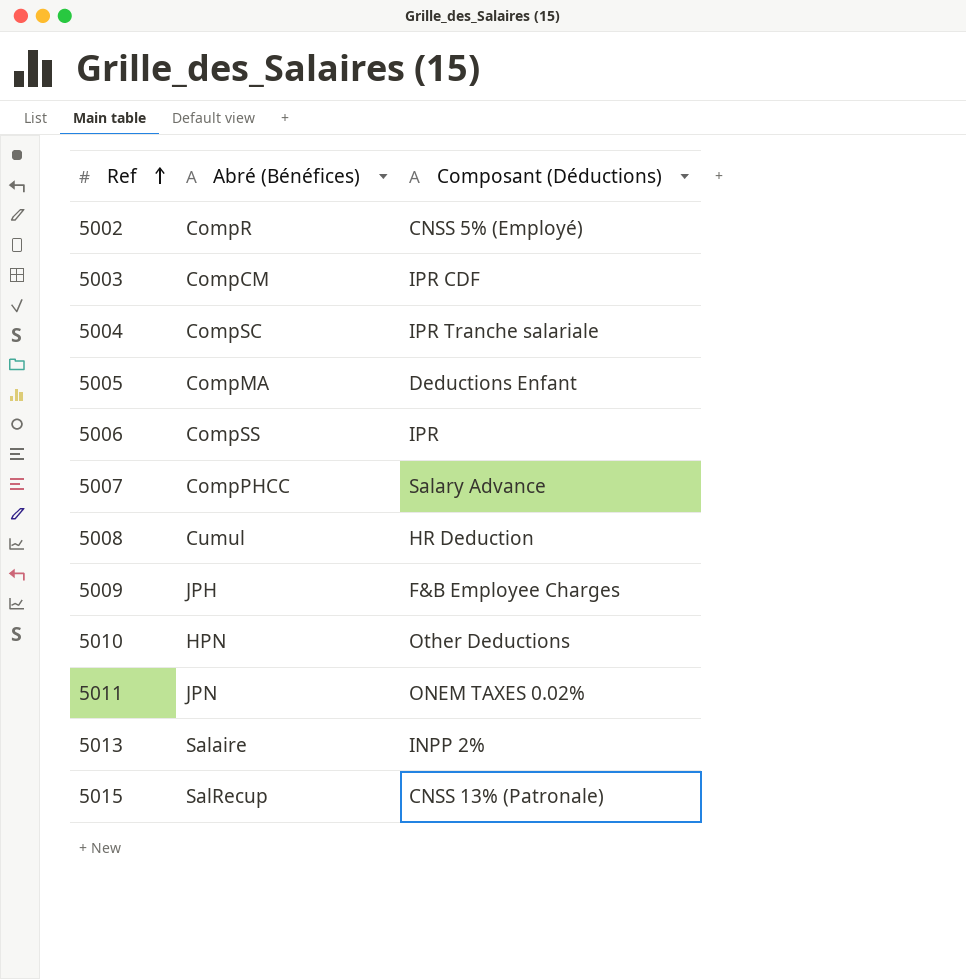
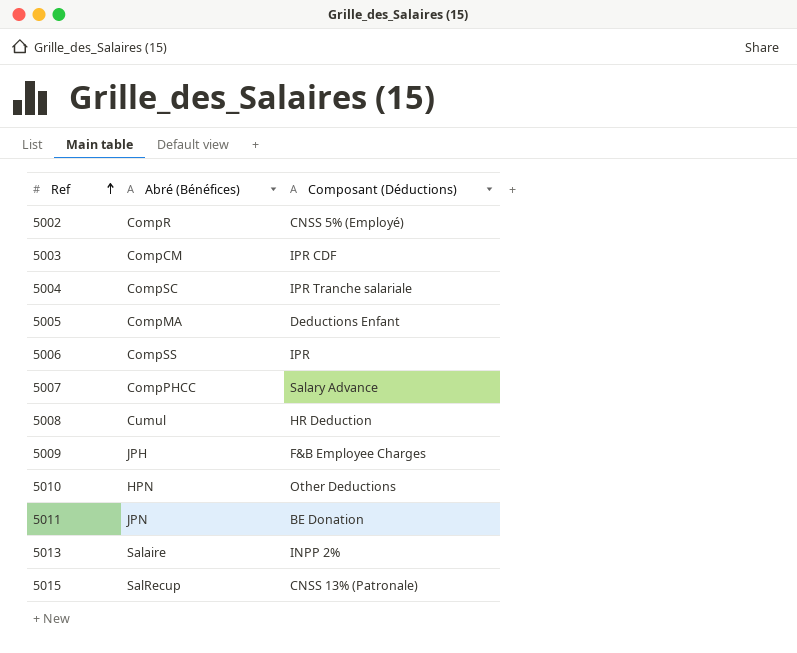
5011 | Composant (Déductions): ONEM TAXES 0.02% -> BE Donation

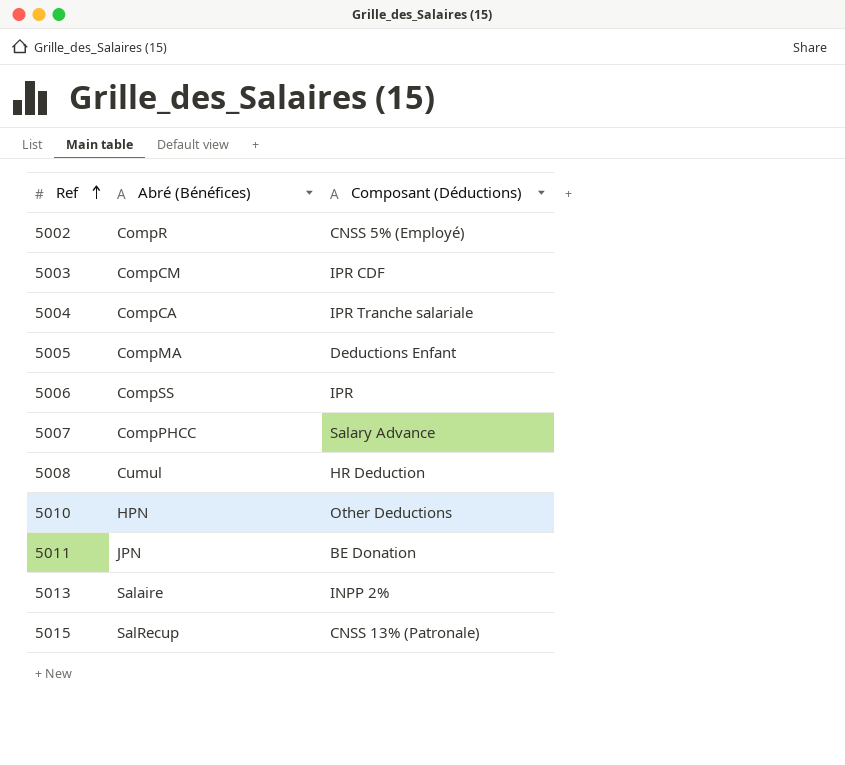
row 5009: JPH | F&B Employee Charges -> none
5004 | Abré (Bénéfices): CompSC -> CompCA

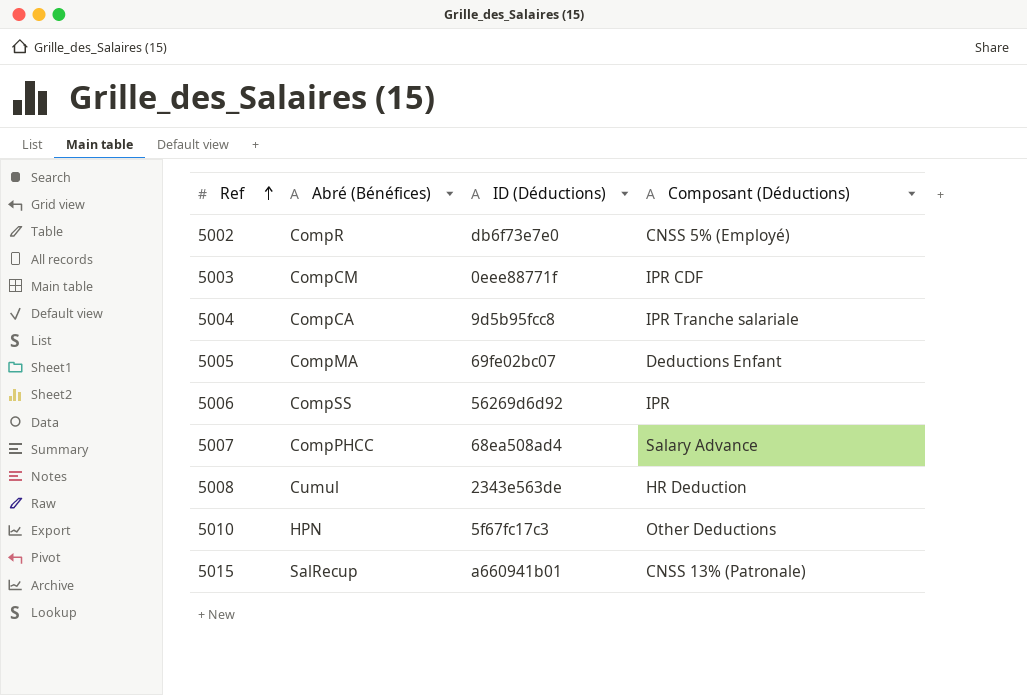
column ID (Déductions) | position: none -> 3
row 5011: JPN | BE Donation -> none
row 5013: Salaire | INPP 2% -> none

